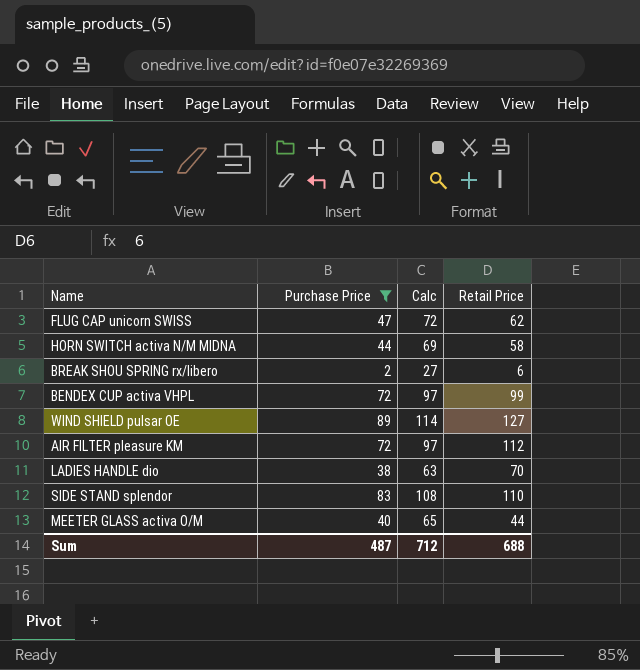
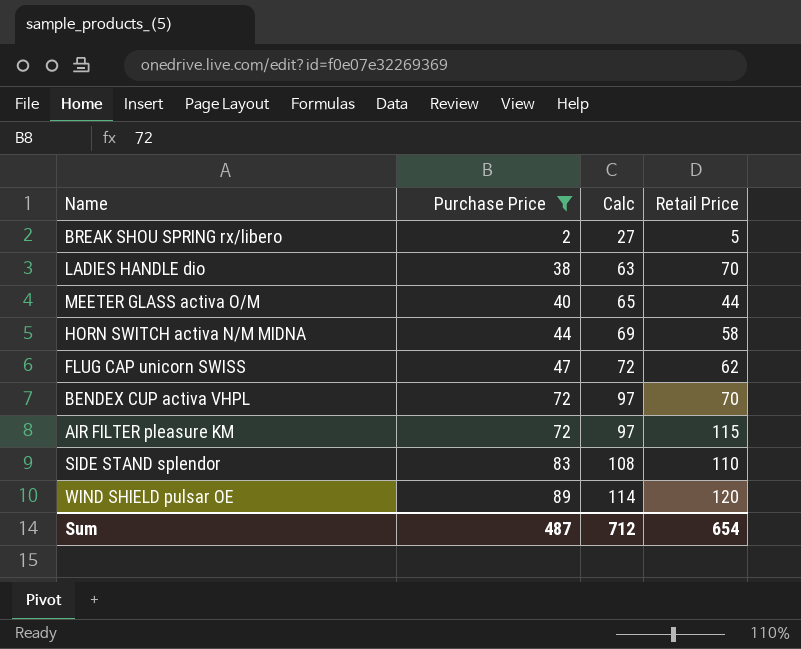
row order: none -> Purchase Price ascending
BREAK SHOU SPRING rx/libero | Retail Price: 6 -> 5
BENDEX CUP activa VHPL | Retail Price: 99 -> 70
AIR FILTER pleasure KM | Retail Price: 112 -> 115
WIND SHIELD pulsar OE | Retail Price: 127 -> 120
Sum | Retail Price: 688 -> 654

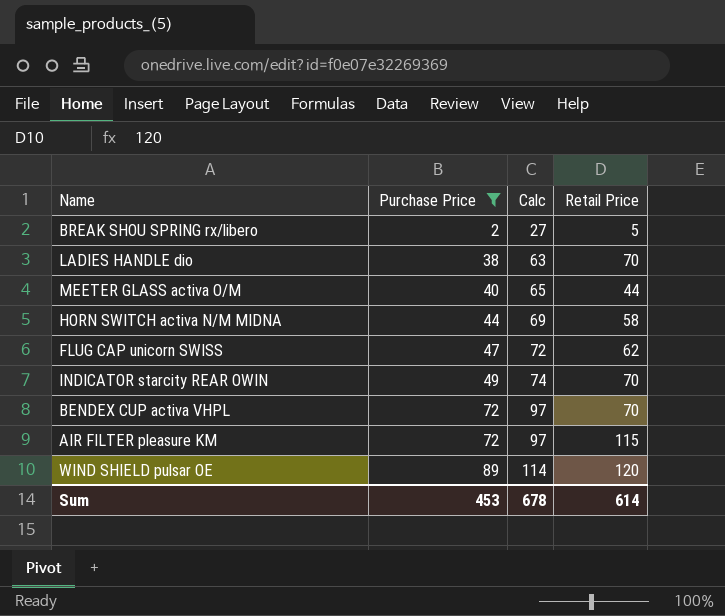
row SIDE STAND splendor: 83 | 108 | 110 -> none
row INDICATOR starcity REAR OWIN: none -> 49 | 74 | 70
Sum | Purchase Price: 487 -> 453
Sum | Calc: 712 -> 678
Sum | Retail Price: 654 -> 614

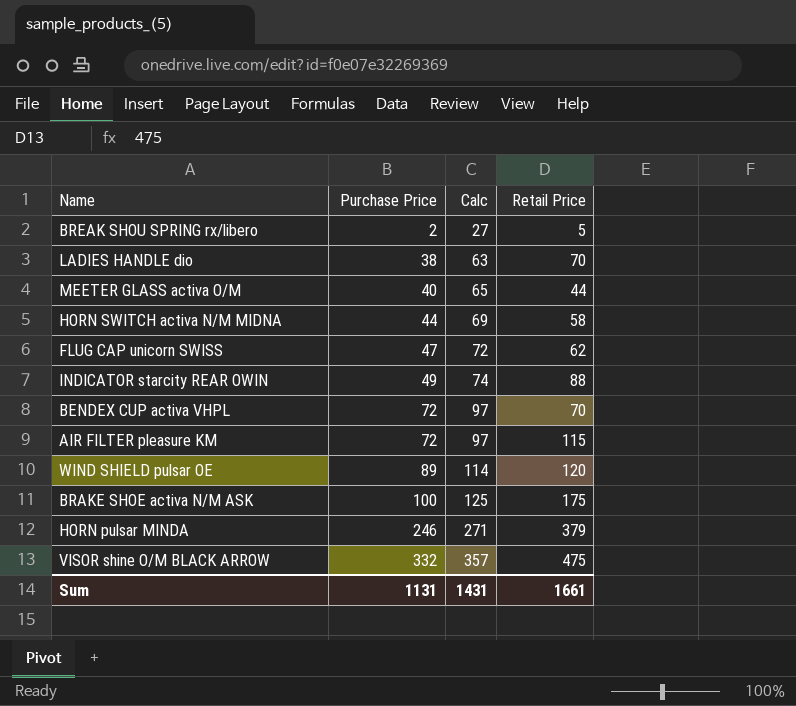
filter: Purchase Price <= 89 -> none
INDICATOR starcity REAR OWIN | Retail Price: 70 -> 88
Sum | Purchase Price: 453 -> 1131
Sum | Calc: 678 -> 1431
Sum | Retail Price: 614 -> 1661

